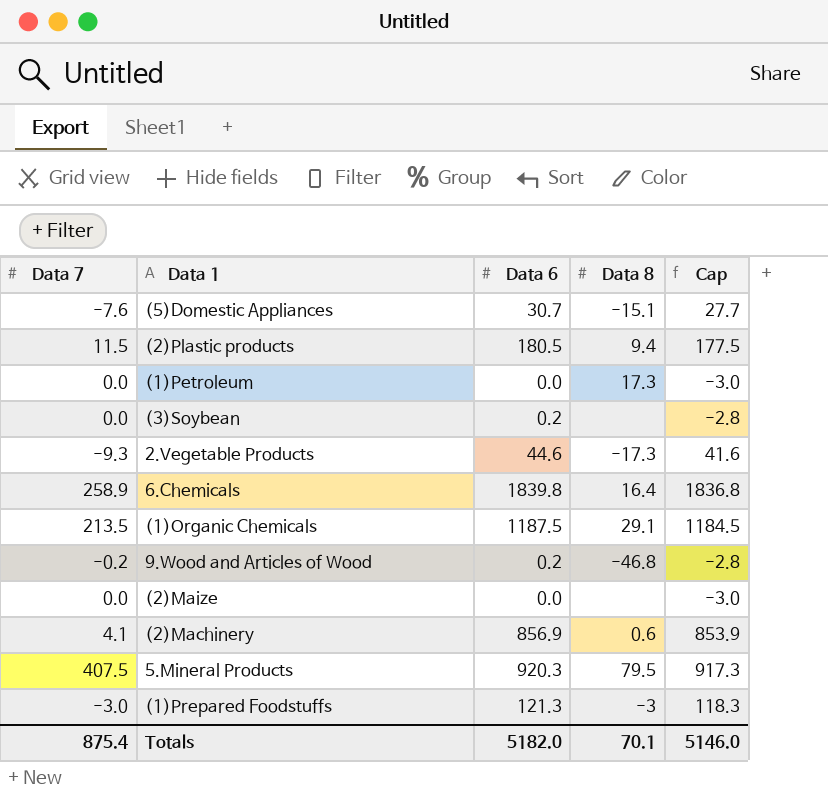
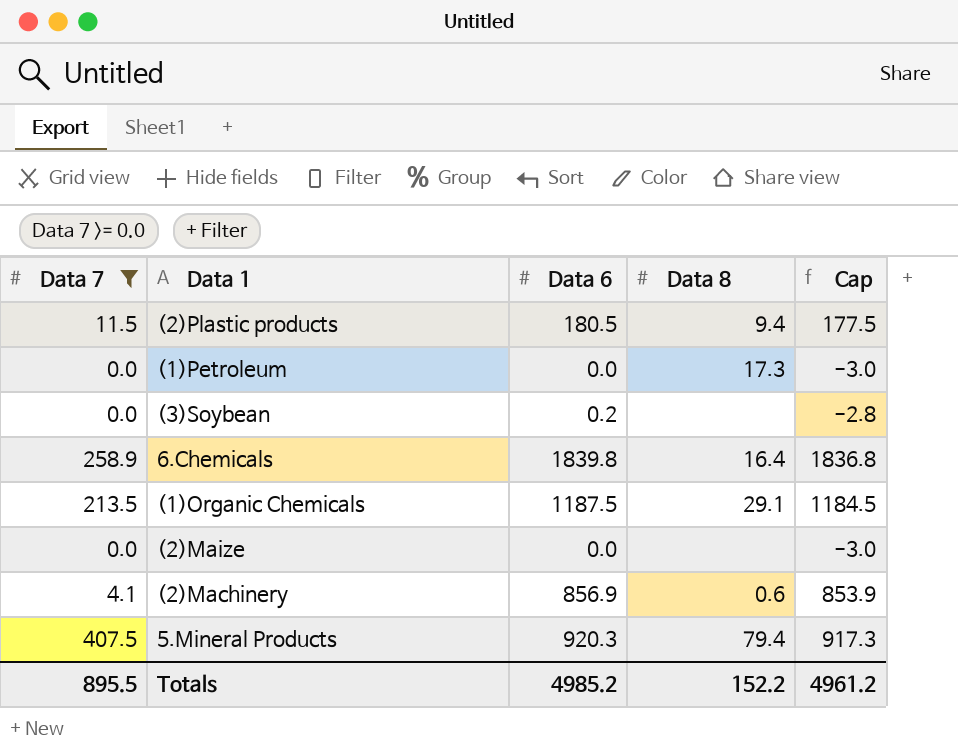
filter: none -> Data 7 >= 0.0
5.Mineral Products | Data 8: 79.5 -> 79.4
Totals | Data 7: 875.4 -> 895.5
Totals | Data 6: 5182.0 -> 4985.2
Totals | Data 8: 70.1 -> 152.2
Totals | Cap: 5146.0 -> 4961.2

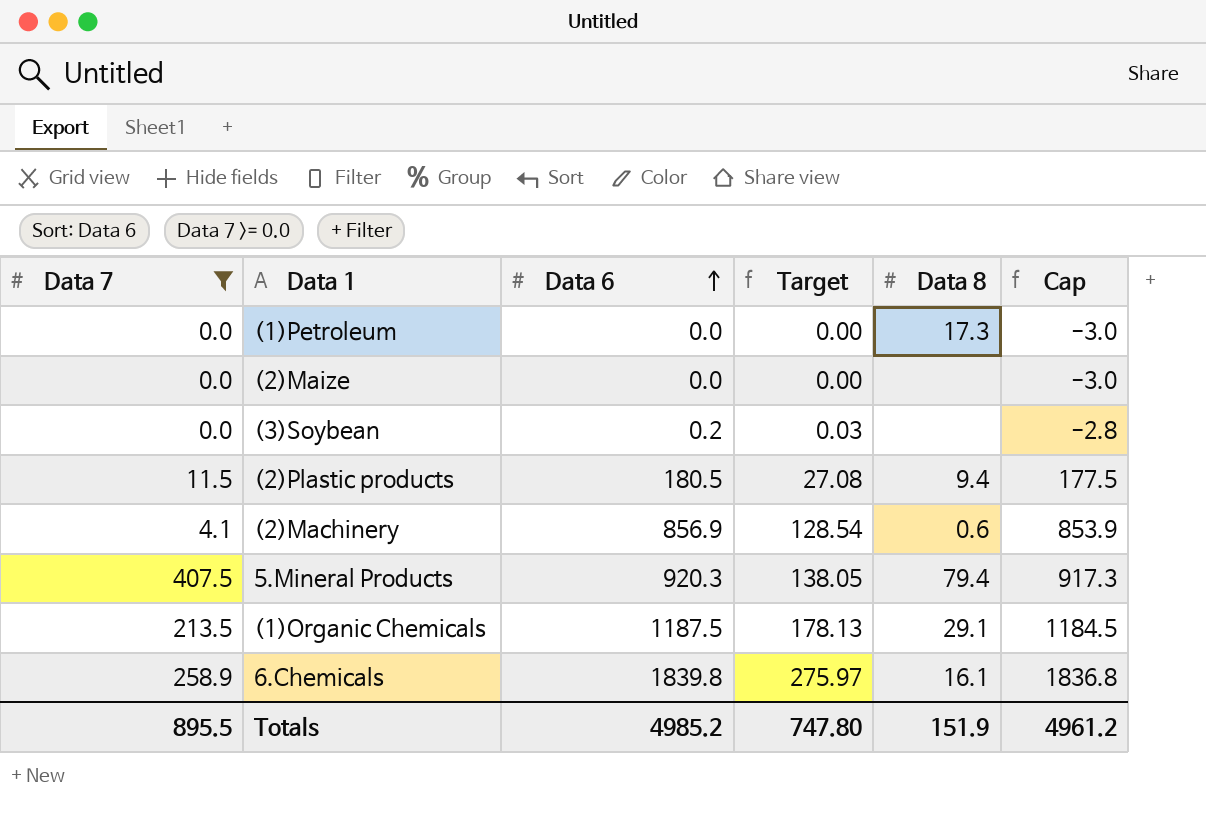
row order: none -> Data 6 ascending
column Target | formula: none -> [Data 6] * 0.15
6.Chemicals | Data 8: 16.4 -> 16.1
Totals | Data 8: 152.2 -> 151.9

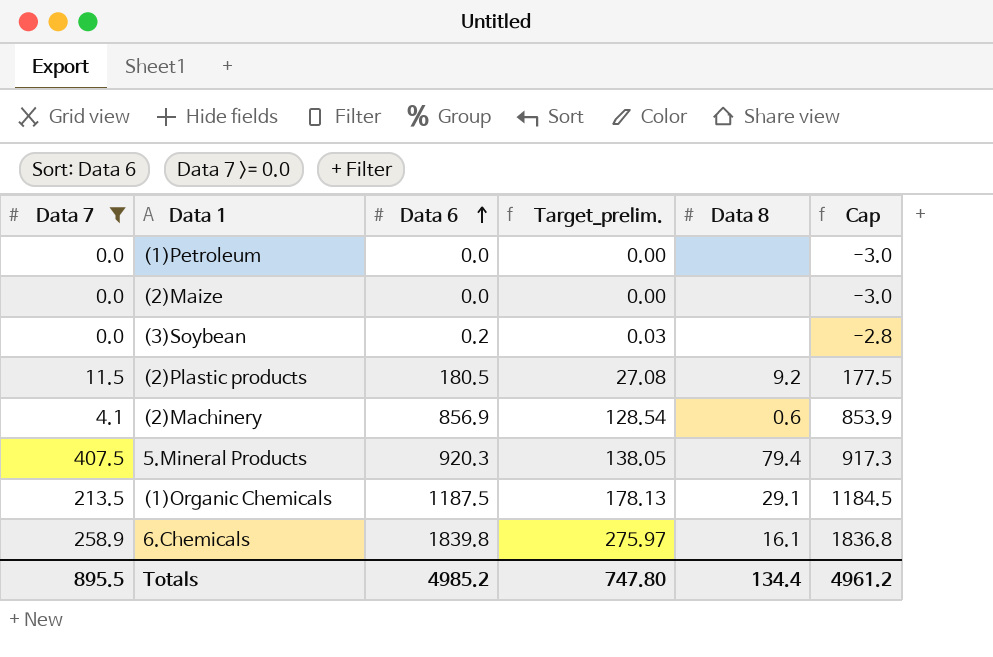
column name: Target -> Target_prelim.
(1)Petroleum | Data 8: 17.3 -> none
(2)Plastic products | Data 8: 9.4 -> 9.2
Totals | Data 8: 151.9 -> 134.4

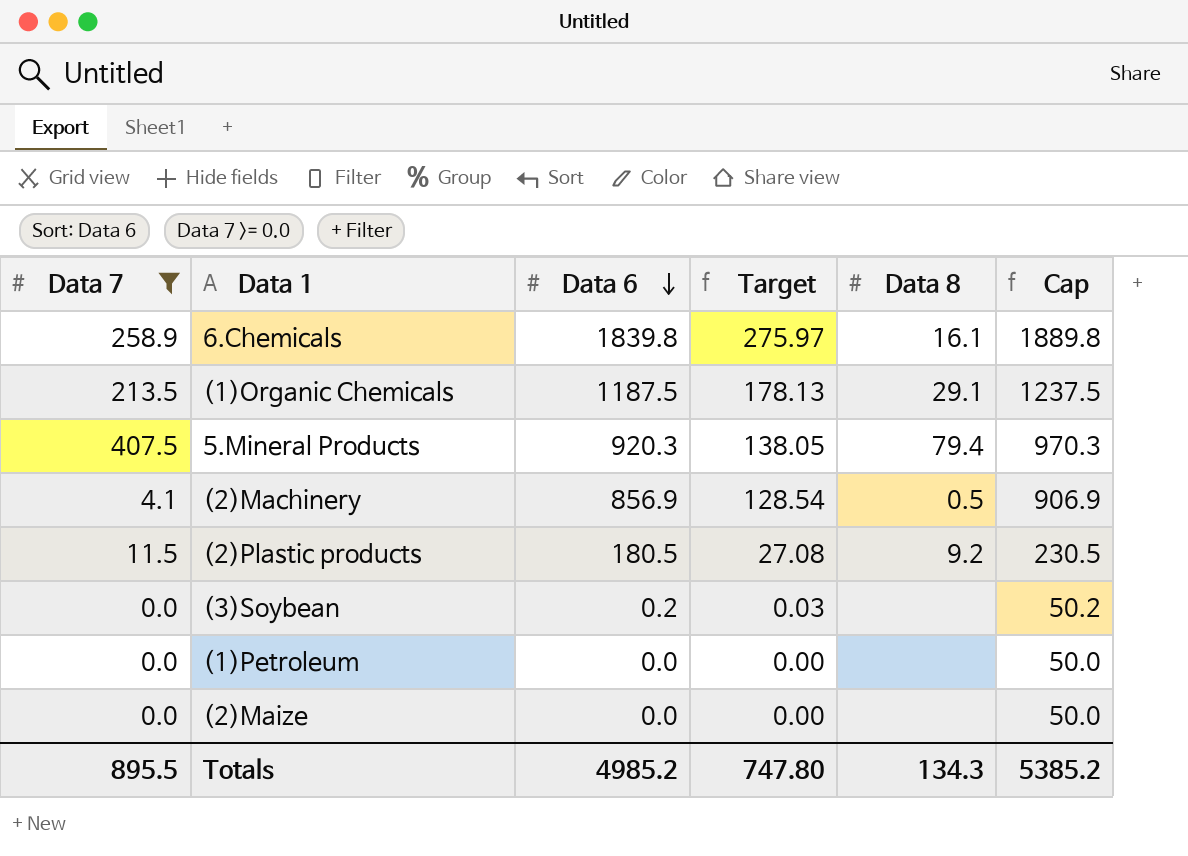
row order: Data 6 ascending -> Data 6 descending
column name: Target_prelim. -> Target
column Cap | formula: [Data 6] - 3 -> [Data 6] + 50
(2)Machinery | Data 8: 0.6 -> 0.5
Totals | Data 8: 134.4 -> 134.3
Totals | Cap: 4961.2 -> 5385.2

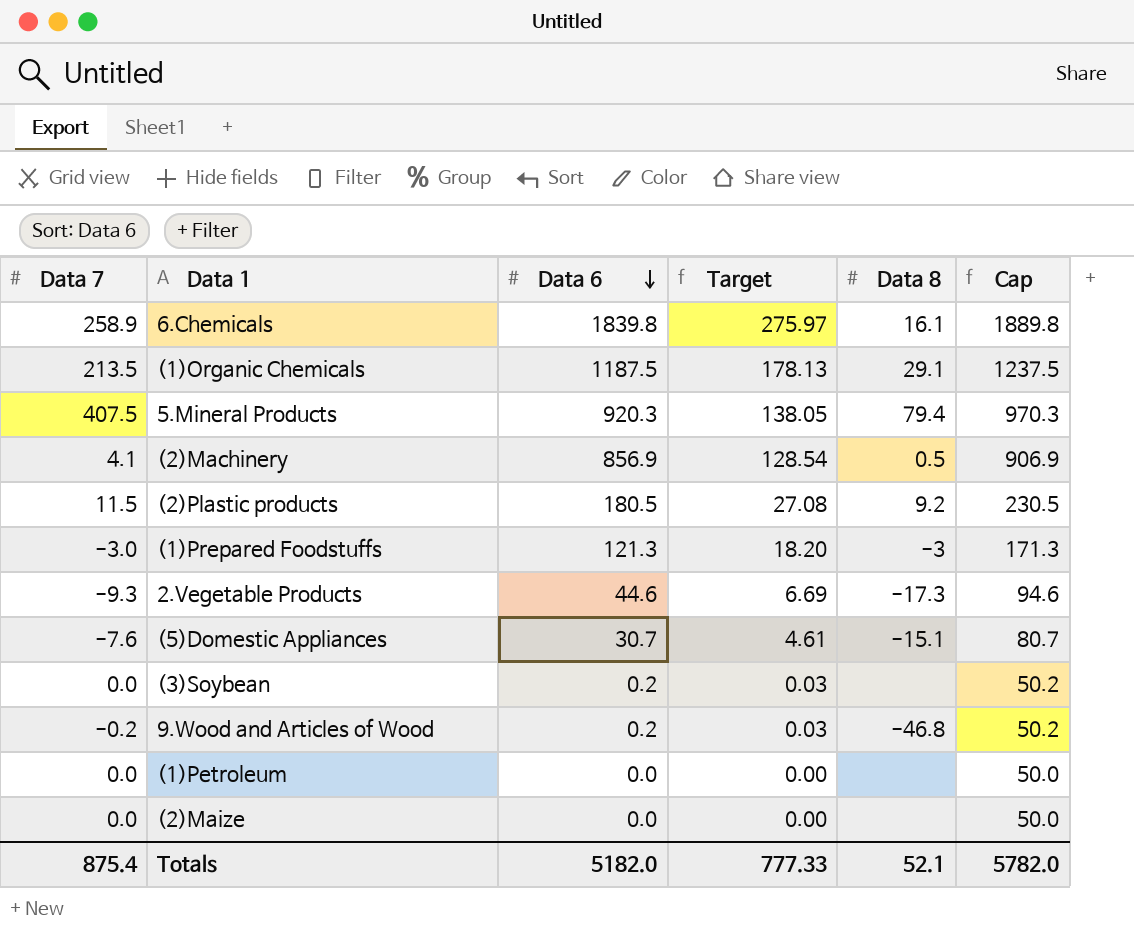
filter: Data 7 >= 0.0 -> none
Totals | Data 7: 895.5 -> 875.4
Totals | Data 6: 4985.2 -> 5182.0
Totals | Target: 747.80 -> 777.33
Totals | Data 8: 134.3 -> 52.1
Totals | Cap: 5385.2 -> 5782.0

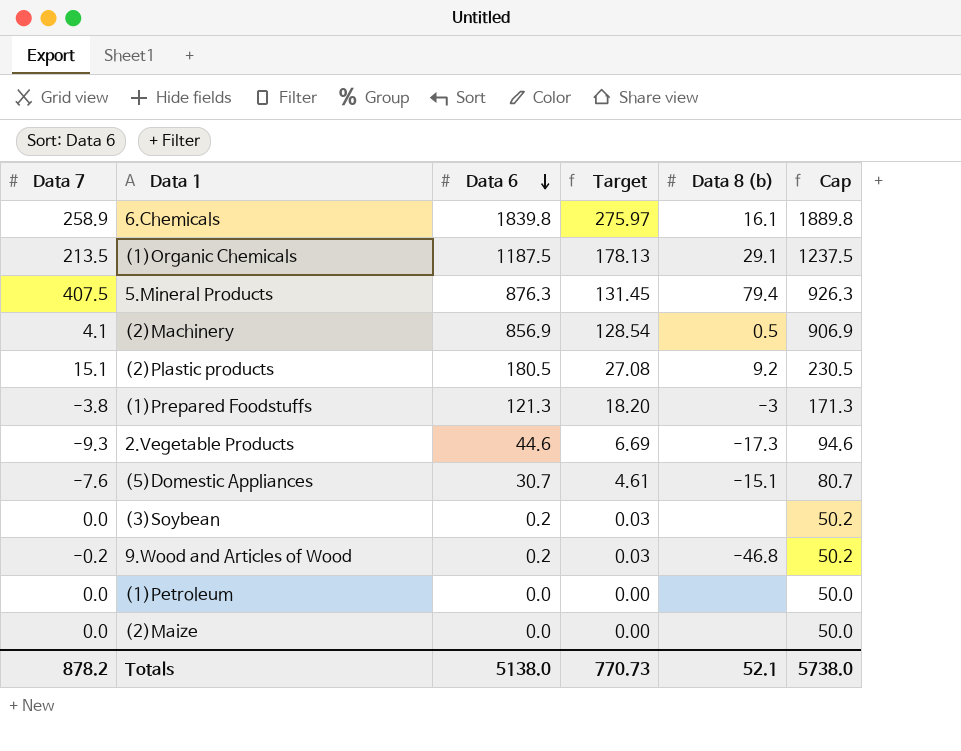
column name: Data 8 -> Data 8 (b)
5.Mineral Products | Data 6: 920.3 -> 876.3
5.Mineral Products | Target: 138.05 -> 131.45
5.Mineral Products | Cap: 970.3 -> 926.3
(2)Plastic products | Data 7: 11.5 -> 15.1
(1)Prepared Foodstuffs | Data 7: -3.0 -> -3.8
Totals | Data 7: 875.4 -> 878.2
Totals | Data 6: 5182.0 -> 5138.0
Totals | Target: 777.33 -> 770.73
Totals | Cap: 5782.0 -> 5738.0

